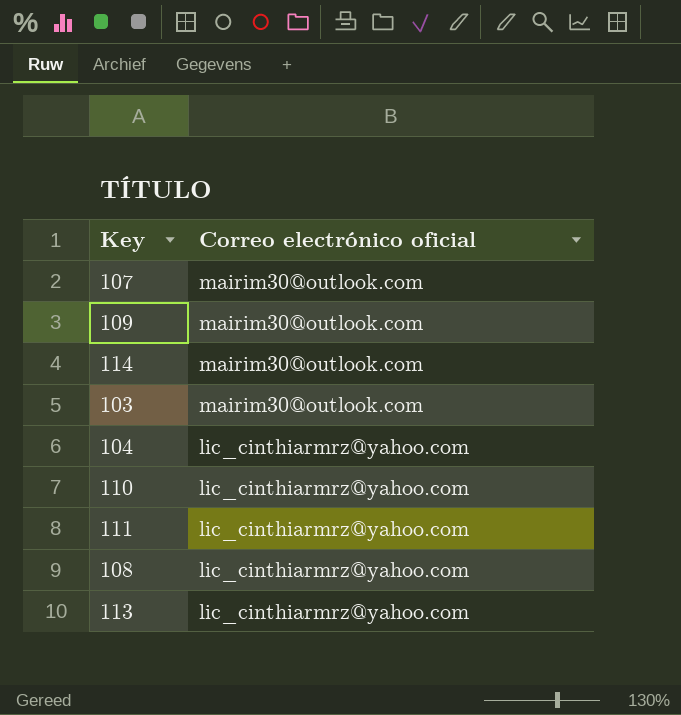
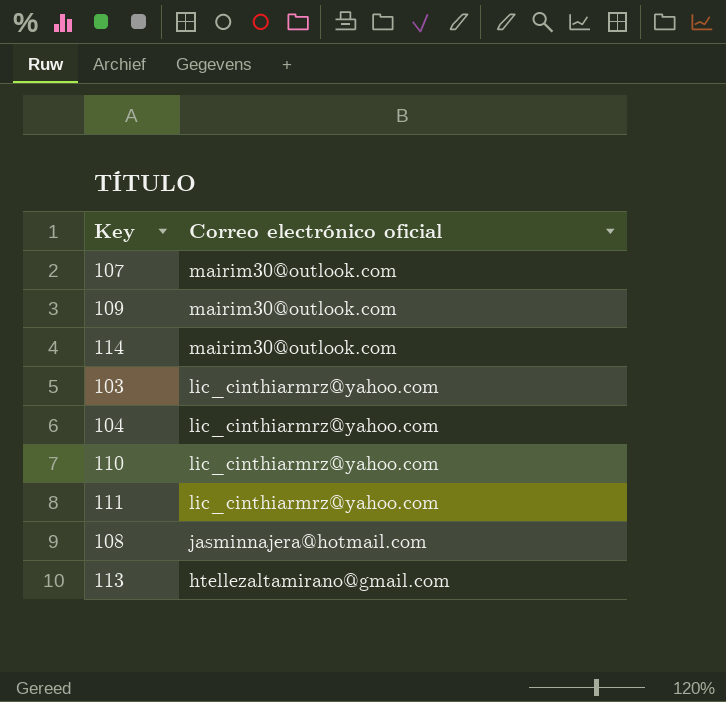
103 | Correo electrónico oficial: mairim30@outlook.com -> lic_cinthiarmrz@yahoo.com
108 | Correo electrónico oficial: lic_cinthiarmrz@yahoo.com -> jasminnajera@hotmail.com
113 | Correo electrónico oficial: lic_cinthiarmrz@yahoo.com -> htellezaltamirano@gmail.com

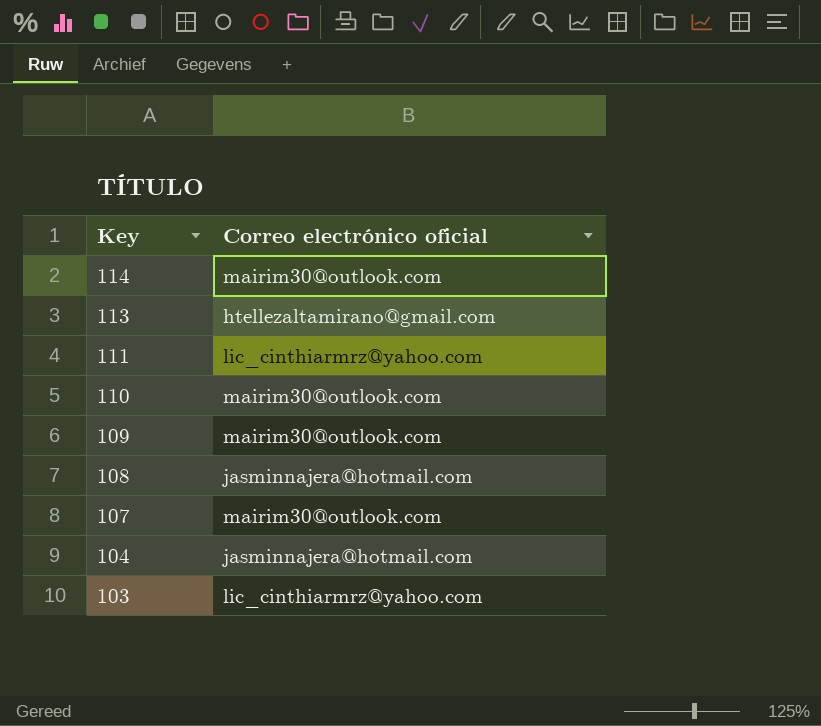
row order: Correo electrónico oficial descending -> Key descending
110 | Correo electrónico oficial: lic_cinthiarmrz@yahoo.com -> mairim30@outlook.com
104 | Correo electrónico oficial: lic_cinthiarmrz@yahoo.com -> jasminnajera@hotmail.com

